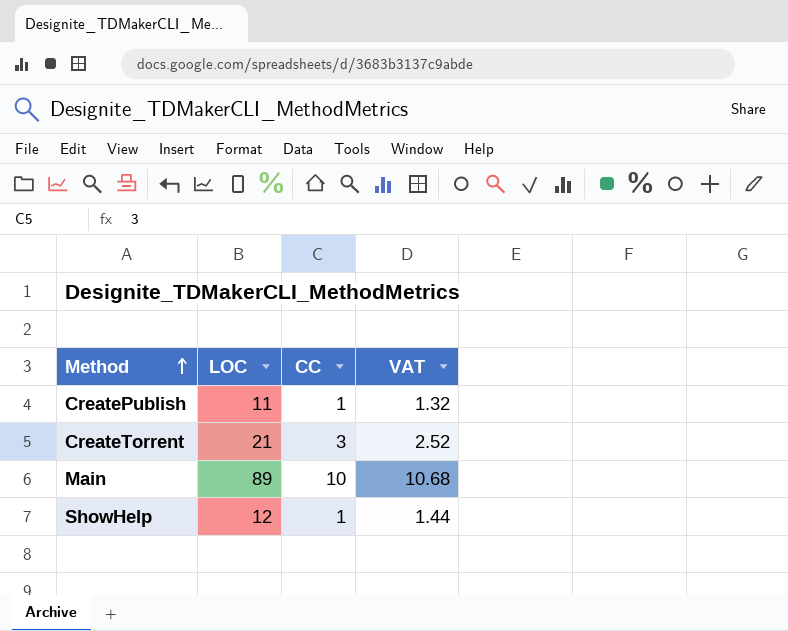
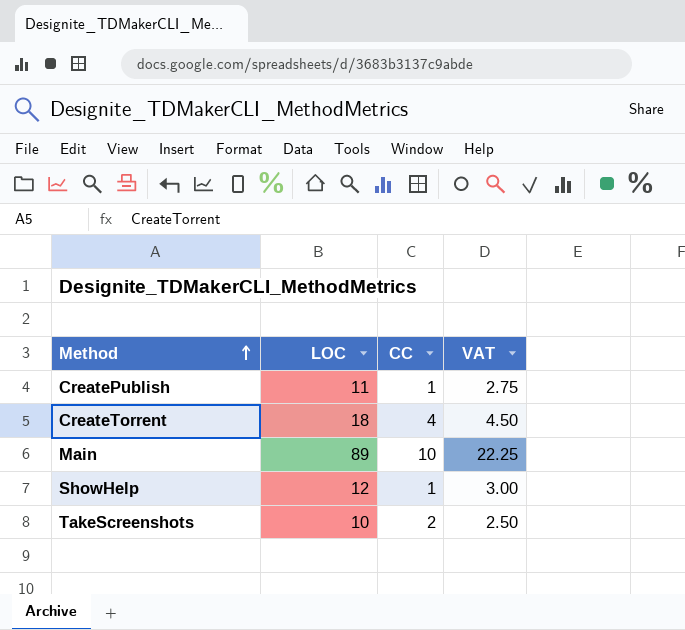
column VAT | formula: [LOC] * 0.12 -> [LOC] * 0.25
CreateTorrent | LOC: 21 -> 18
CreateTorrent | CC: 3 -> 4
row TakeScreenshots: none -> 10 | 2 | 2.50

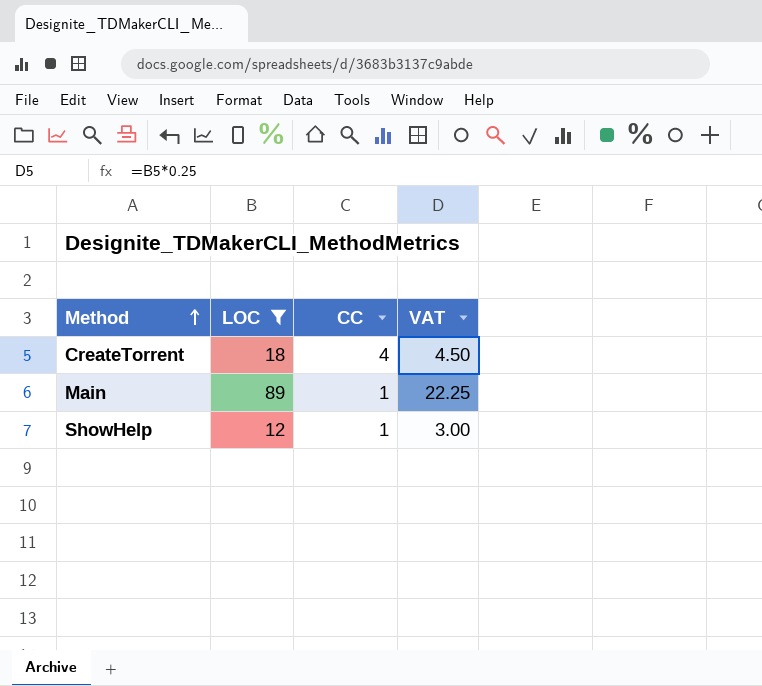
filter: none -> LOC >= 12
Main | CC: 10 -> 1

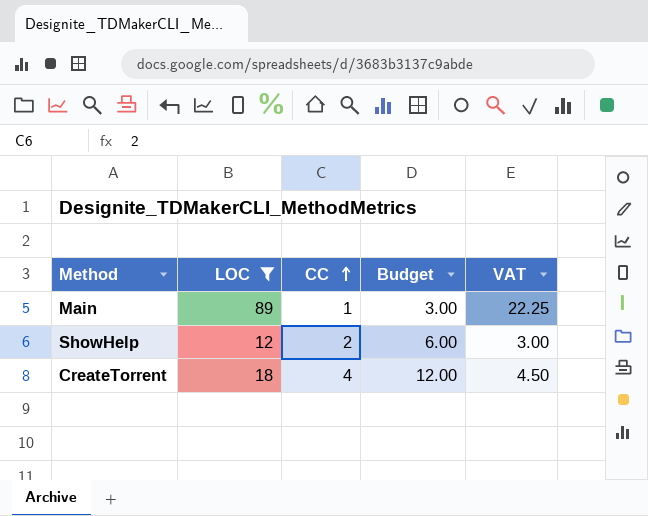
row order: Method ascending -> CC ascending
column Budget | formula: none -> [CC] * 3
ShowHelp | CC: 1 -> 2

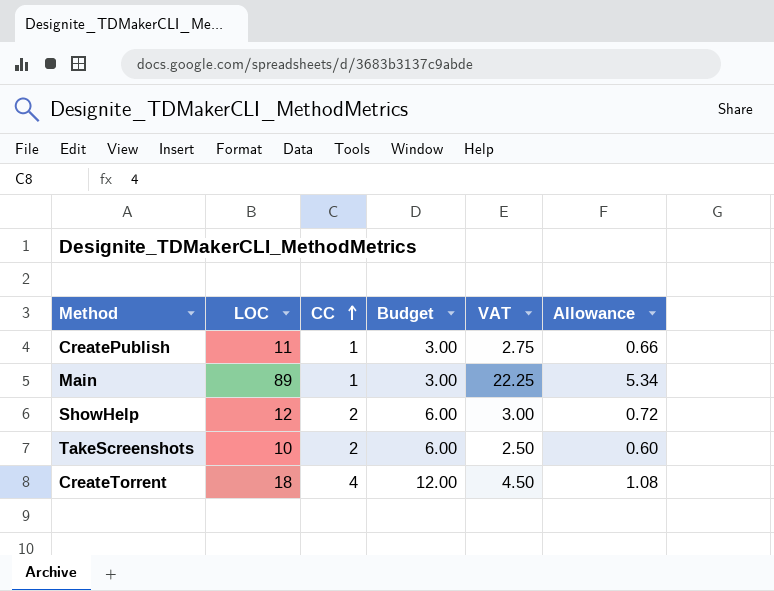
filter: LOC >= 12 -> none
column Allowance | formula: none -> [LOC] * 0.06

